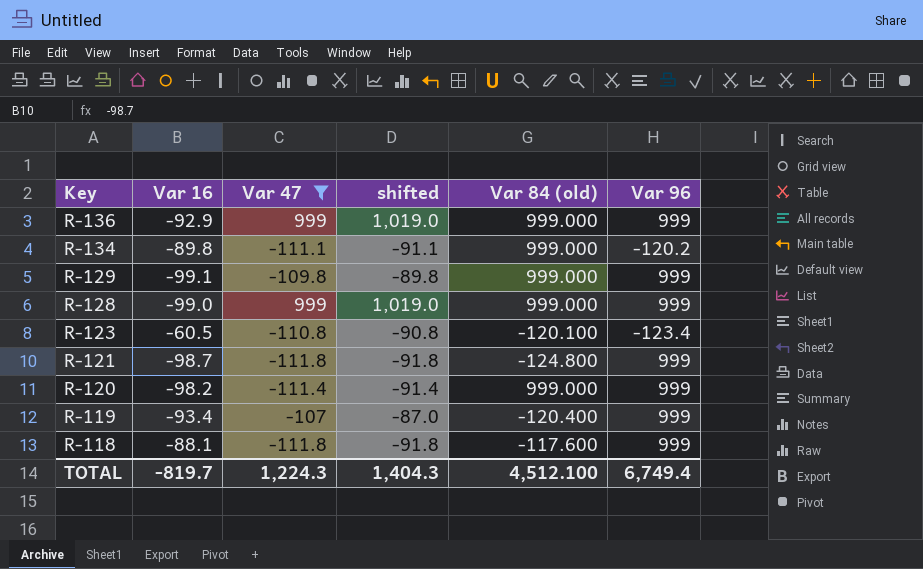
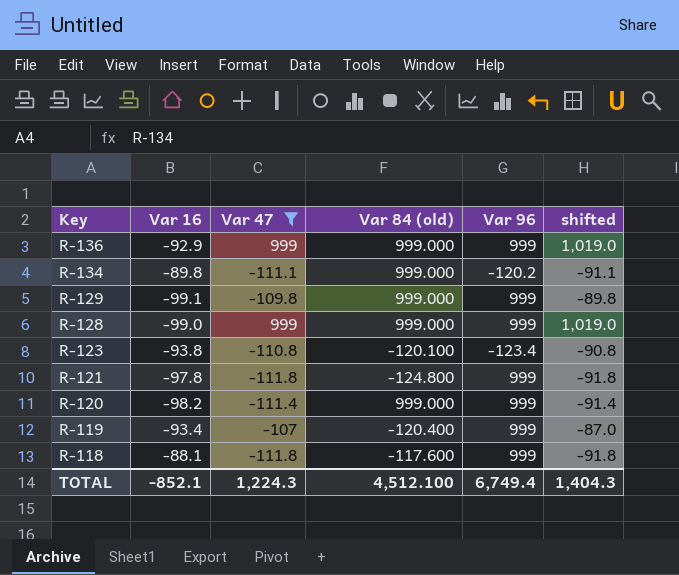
column shifted | position: 4 -> 6
R-123 | Var 16: -60.5 -> -93.8
R-121 | Var 16: -98.7 -> -97.8
TOTAL | Var 16: -819.7 -> -852.1

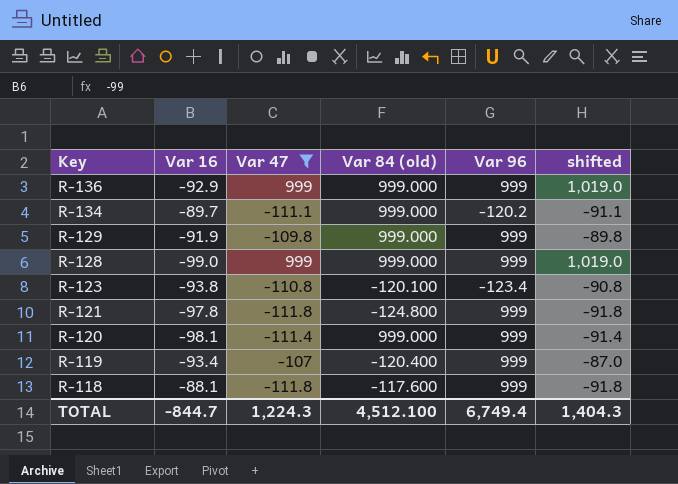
R-134 | Var 16: -89.8 -> -89.7
R-129 | Var 16: -99.1 -> -91.9
R-120 | Var 16: -98.2 -> -98.1
TOTAL | Var 16: -852.1 -> -844.7

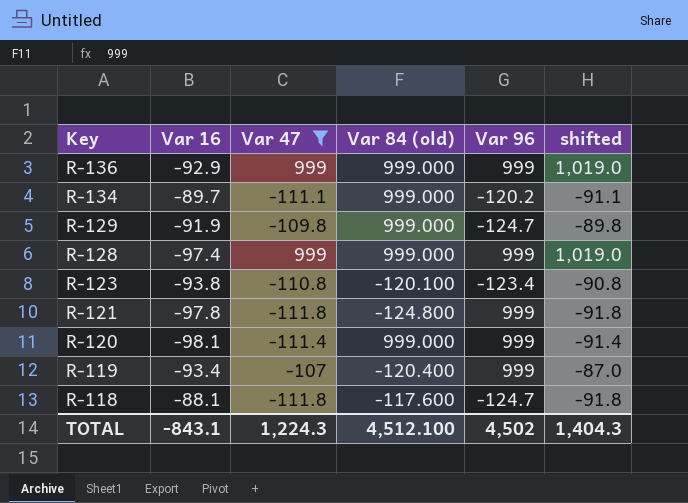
R-129 | Var 96: 999 -> -124.7
R-128 | Var 16: -99.0 -> -97.4
R-118 | Var 96: 999 -> -124.7
TOTAL | Var 16: -844.7 -> -843.1
TOTAL | Var 96: 6,749.4 -> 4,502

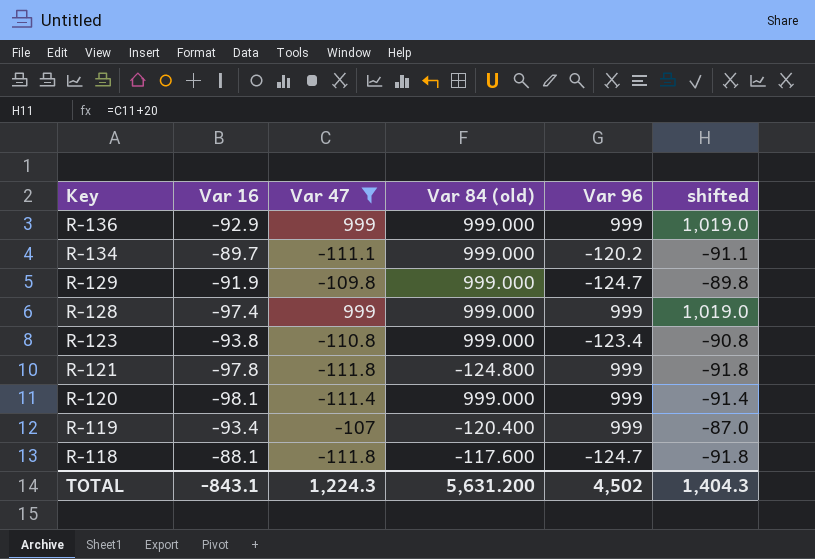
R-123 | Var 84 (old): -120.100 -> 999.000
TOTAL | Var 84 (old): 4,512.100 -> 5,631.200

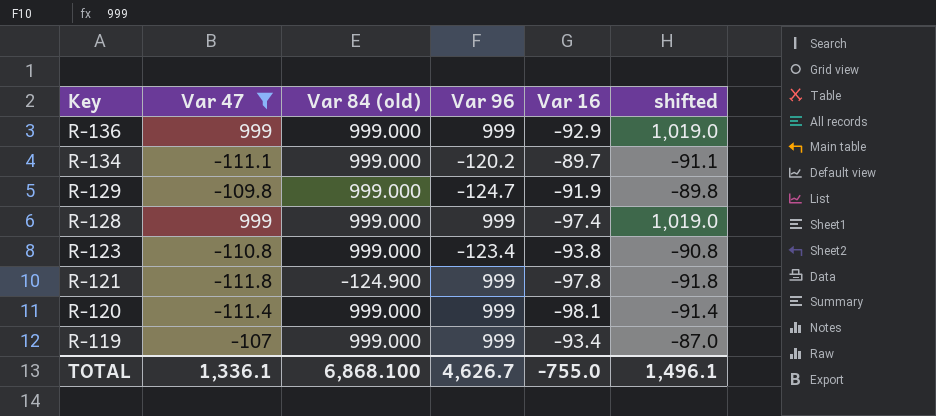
column Var 16 | position: 2 -> 5
row R-118: -88.1 | -111.8 | -117.600 | -124.7 | -91.8 -> none
R-121 | Var 84 (old): -124.800 -> -124.900
R-119 | Var 84 (old): -120.400 -> 999.000
TOTAL | Var 47: 1,224.3 -> 1,336.1
TOTAL | Var 84 (old): 5,631.200 -> 6,868.100
TOTAL | Var 96: 4,502 -> 4,626.7
TOTAL | Var 16: -843.1 -> -755.0
TOTAL | shifted: 1,404.3 -> 1,496.1

